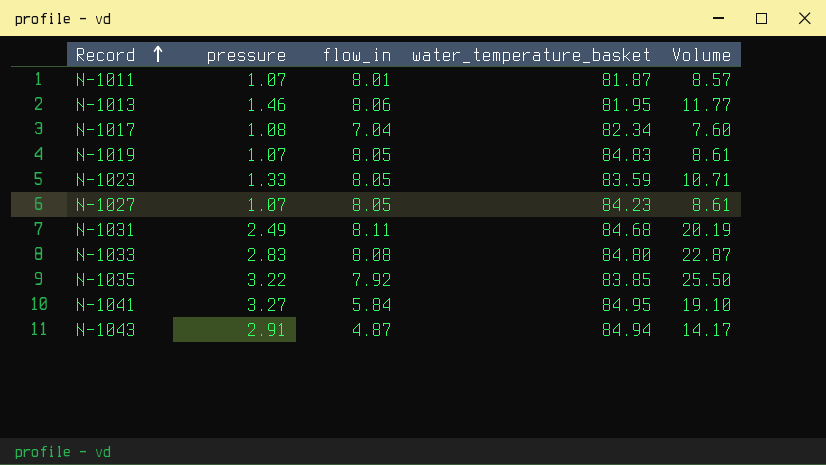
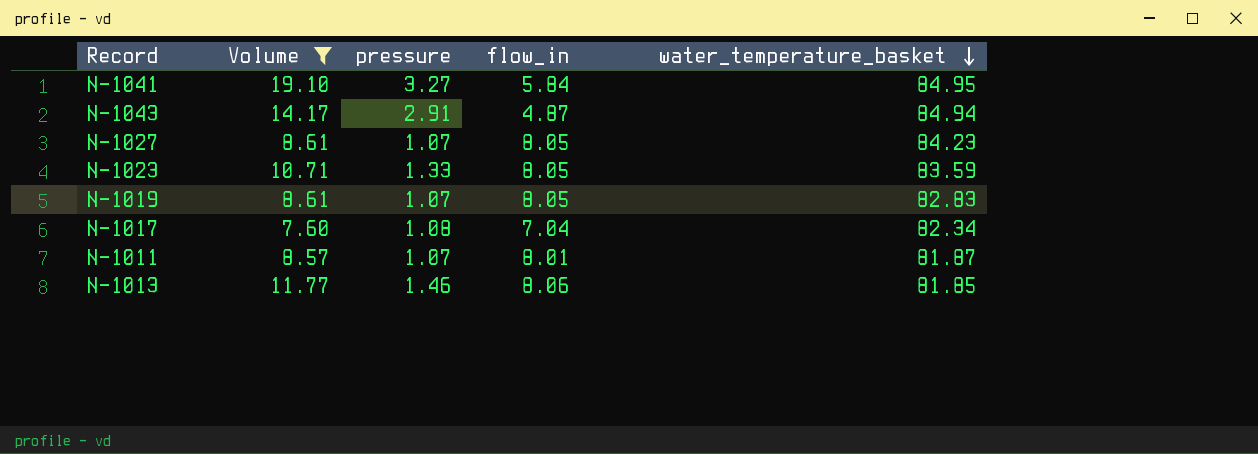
filter: none -> Volume <= 19.10
row order: Record ascending -> water_temperature_basket descending
column Volume | position: 5 -> 2
N-1019 | water_temperature_basket: 84.83 -> 82.83
N-1013 | water_temperature_basket: 81.95 -> 81.85

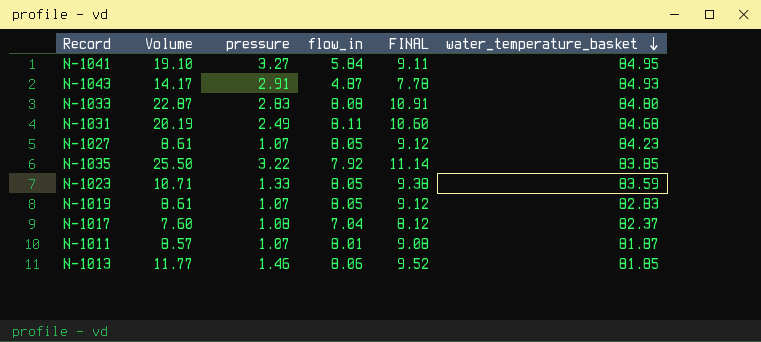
filter: Volume <= 19.10 -> none
column FINAL | formula: none -> [pressure] + [flow_in]
N-1043 | water_temperature_basket: 84.94 -> 84.93
N-1017 | water_temperature_basket: 82.34 -> 82.37

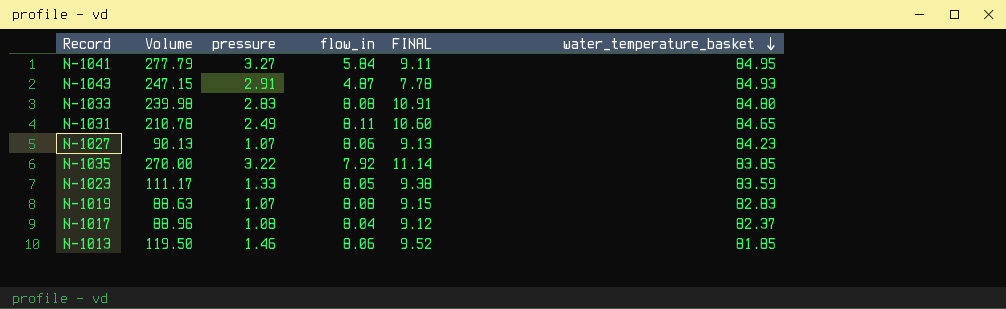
column Volume | formula: [pressure] * [flow_in] -> [pressure] * [water_temperature_basket]
row N-1011: 8.57 | 1.07 | 8.01 | 9.08 | 81.87 -> none
N-1031 | water_temperature_basket: 84.68 -> 84.65
N-1027 | flow_in: 8.05 -> 8.06
N-1027 | FINAL: 9.12 -> 9.13
N-1019 | flow_in: 8.05 -> 8.08
N-1019 | FINAL: 9.12 -> 9.15
N-1017 | flow_in: 7.04 -> 8.04
N-1017 | FINAL: 8.12 -> 9.12

